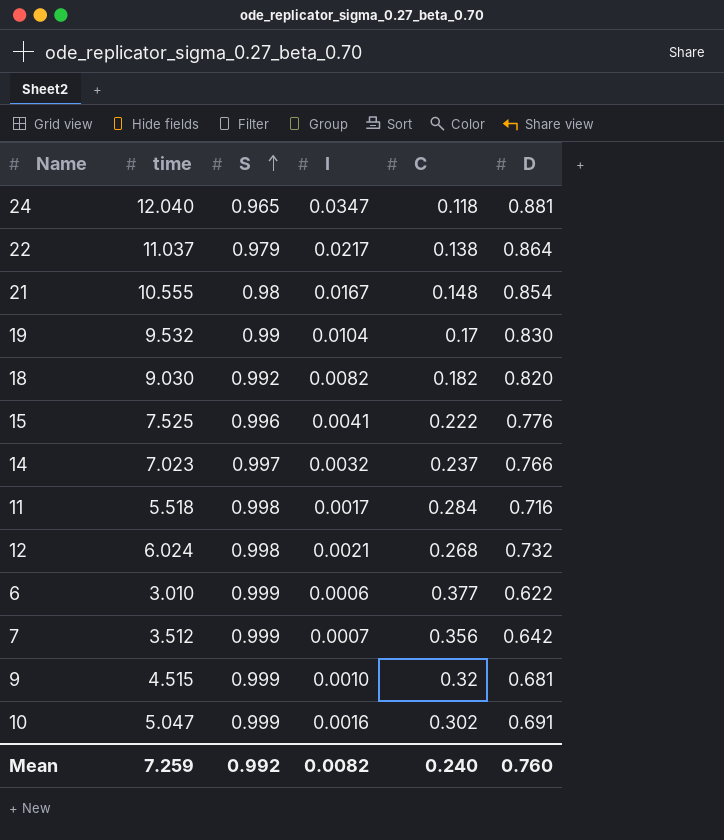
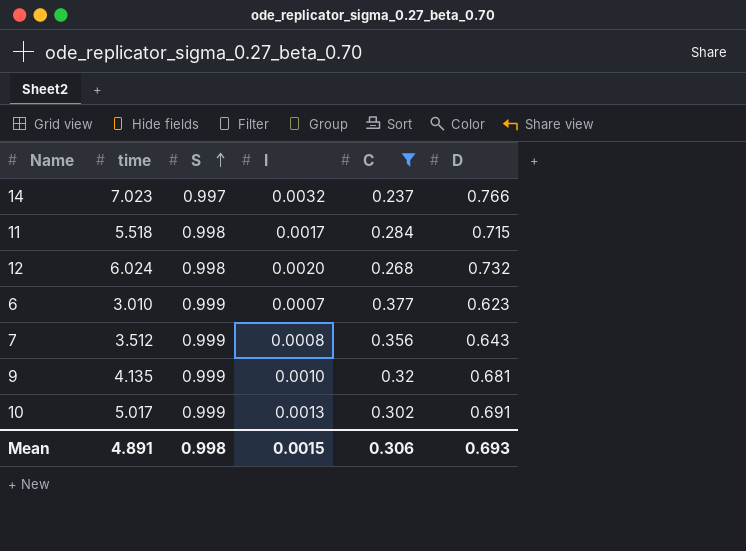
filter: none -> C >= 0.237
11 | D: 0.716 -> 0.715
12 | I: 0.0021 -> 0.0020
6 | I: 0.0006 -> 0.0007
6 | D: 0.622 -> 0.623
7 | I: 0.0007 -> 0.0008
7 | D: 0.642 -> 0.643
9 | time: 4.515 -> 4.135
10 | time: 5.047 -> 5.017
10 | I: 0.0016 -> 0.0013
Mean | time: 7.259 -> 4.891
Mean | S: 0.992 -> 0.998
Mean | I: 0.0082 -> 0.0015
Mean | C: 0.240 -> 0.306
Mean | D: 0.760 -> 0.693

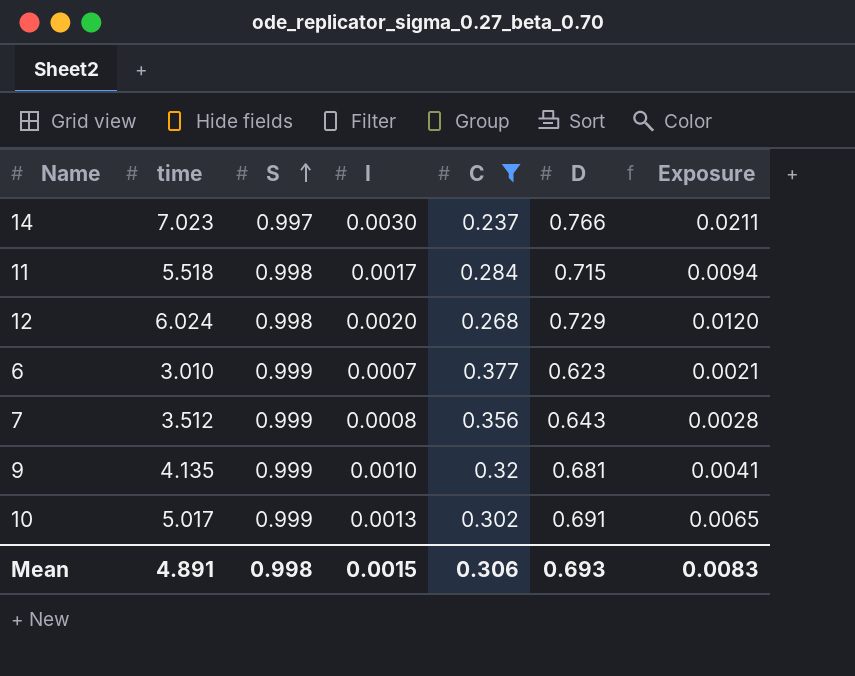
column Exposure | formula: none -> [time] * [I]
14 | I: 0.0032 -> 0.0030
12 | D: 0.732 -> 0.729

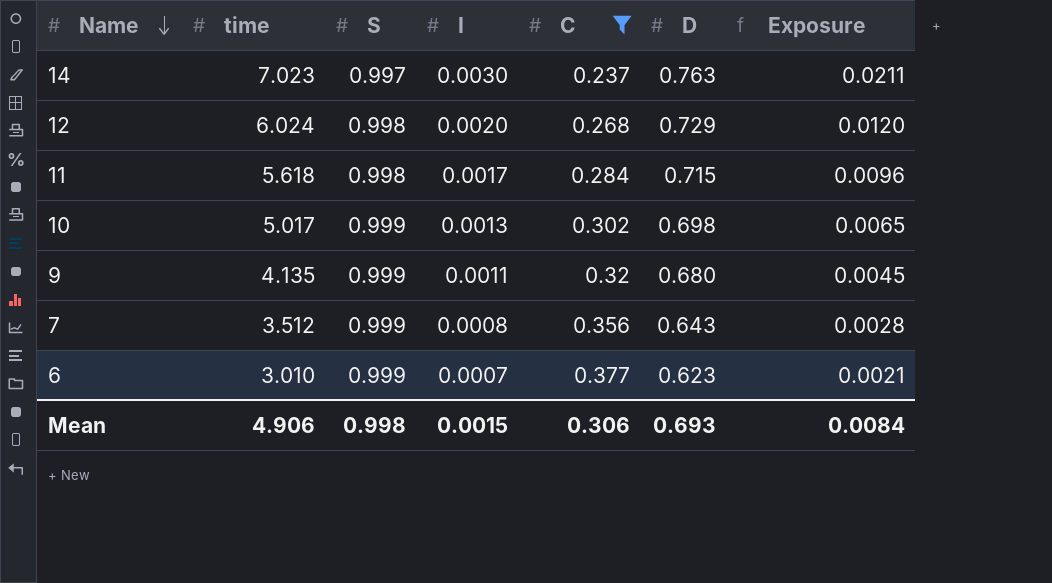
row order: S ascending -> Name descending
14 | D: 0.766 -> 0.763
11 | time: 5.518 -> 5.618
11 | Exposure: 0.0094 -> 0.0096
10 | D: 0.691 -> 0.698
9 | I: 0.0010 -> 0.0011
9 | D: 0.681 -> 0.680
9 | Exposure: 0.0041 -> 0.0045
Mean | time: 4.891 -> 4.906
Mean | Exposure: 0.0083 -> 0.0084

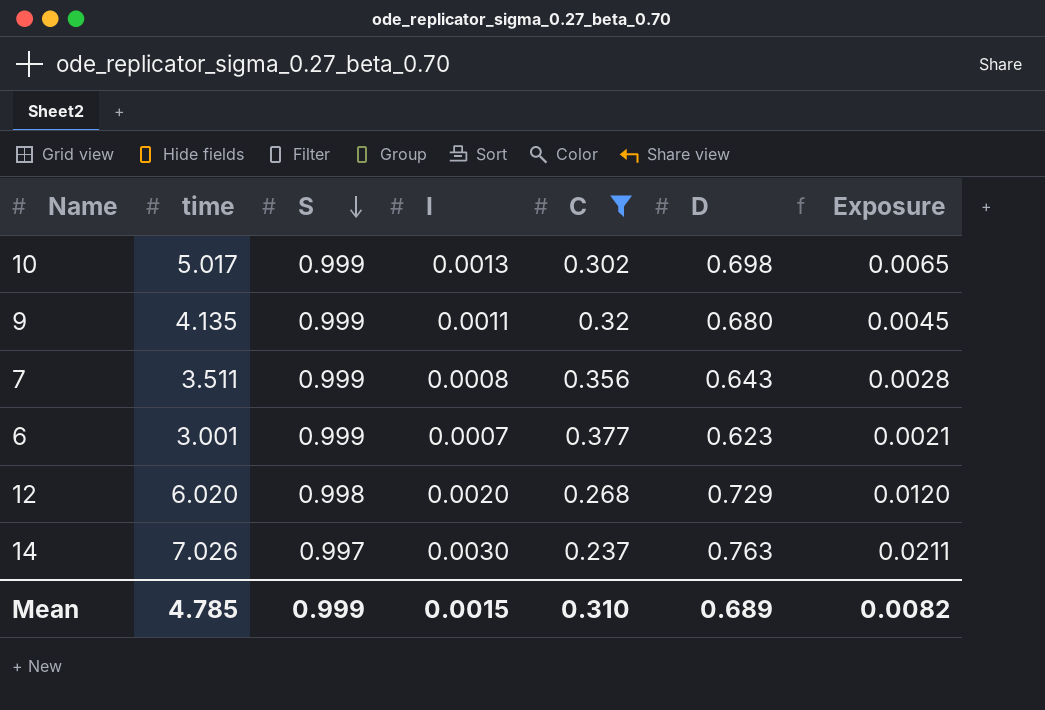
row order: Name descending -> S descending
row 11: 5.618 | 0.998 | 0.0017 | 0.284 | 0.715 | 0.0096 -> none
7 | time: 3.512 -> 3.511
6 | time: 3.010 -> 3.001
12 | time: 6.024 -> 6.020
14 | time: 7.023 -> 7.026
Mean | time: 4.906 -> 4.785
Mean | S: 0.998 -> 0.999
Mean | C: 0.306 -> 0.310
Mean | D: 0.693 -> 0.689
Mean | Exposure: 0.0084 -> 0.0082

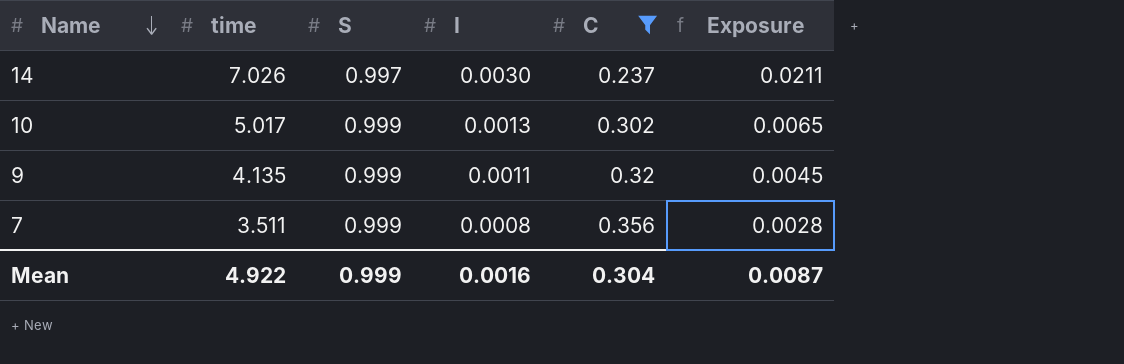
row order: S descending -> Name descending
column D | position: 6 -> none
row 6: 3.001 | 0.999 | 0.0007 | 0.377 | 0.623 | 0.0021 -> none
row 12: 6.020 | 0.998 | 0.0020 | 0.268 | 0.729 | 0.0120 -> none
Mean | time: 4.785 -> 4.922
Mean | I: 0.0015 -> 0.0016
Mean | C: 0.310 -> 0.304
Mean | Exposure: 0.0082 -> 0.0087

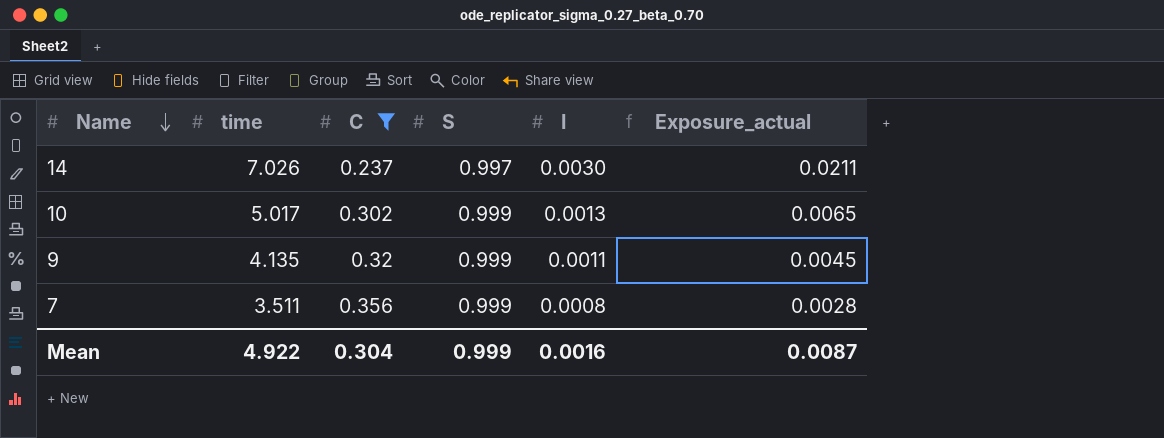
column C | position: 5 -> 3
column name: Exposure -> Exposure_actual

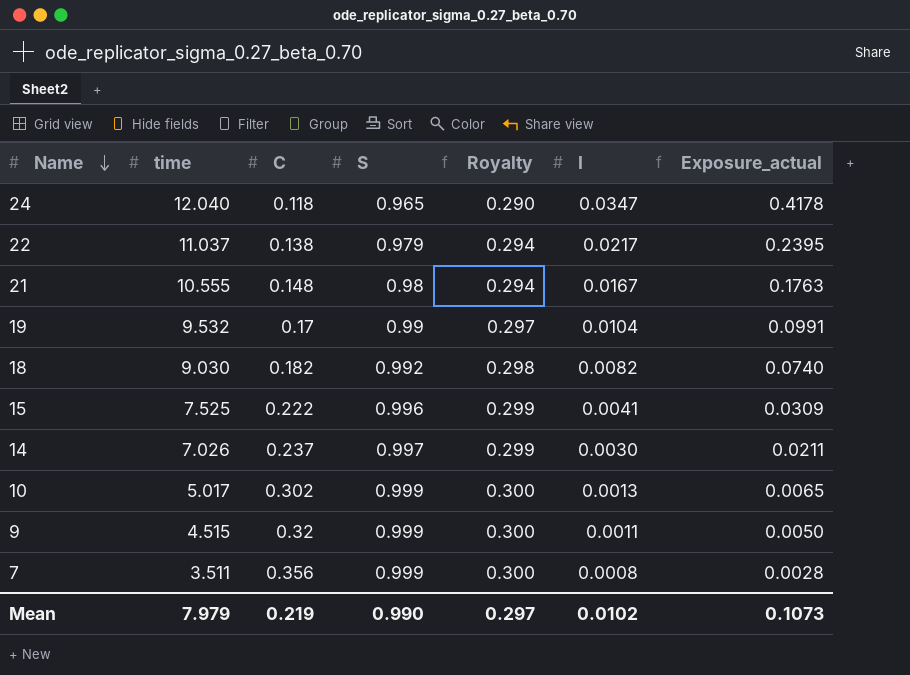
filter: C >= 0.237 -> none
column Royalty | formula: none -> [S] * 0.3
9 | time: 4.135 -> 4.515
9 | Exposure_actual: 0.0045 -> 0.0050
Mean | time: 4.922 -> 7.979
Mean | C: 0.304 -> 0.219
Mean | S: 0.999 -> 0.990
Mean | I: 0.0016 -> 0.0102
Mean | Exposure_actual: 0.0087 -> 0.1073

